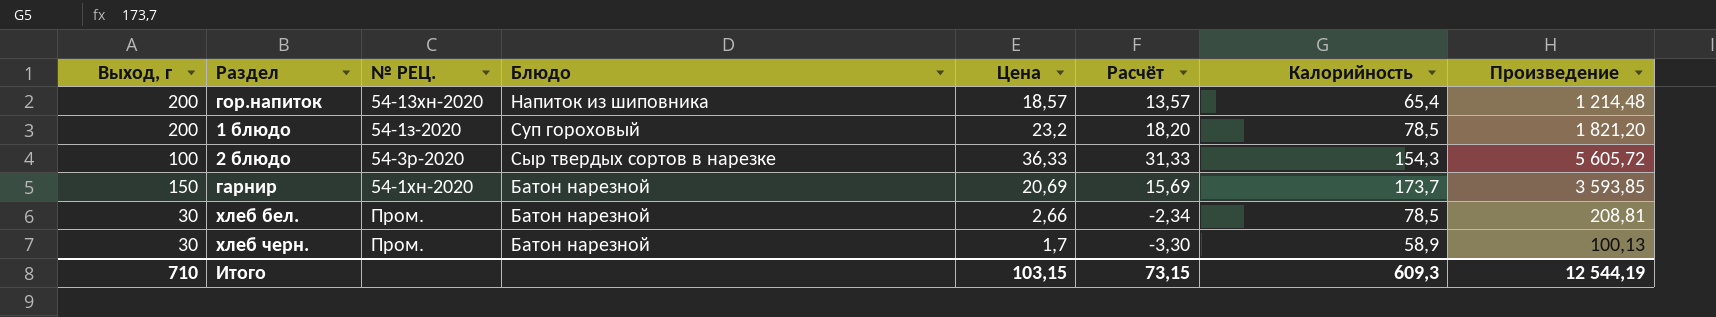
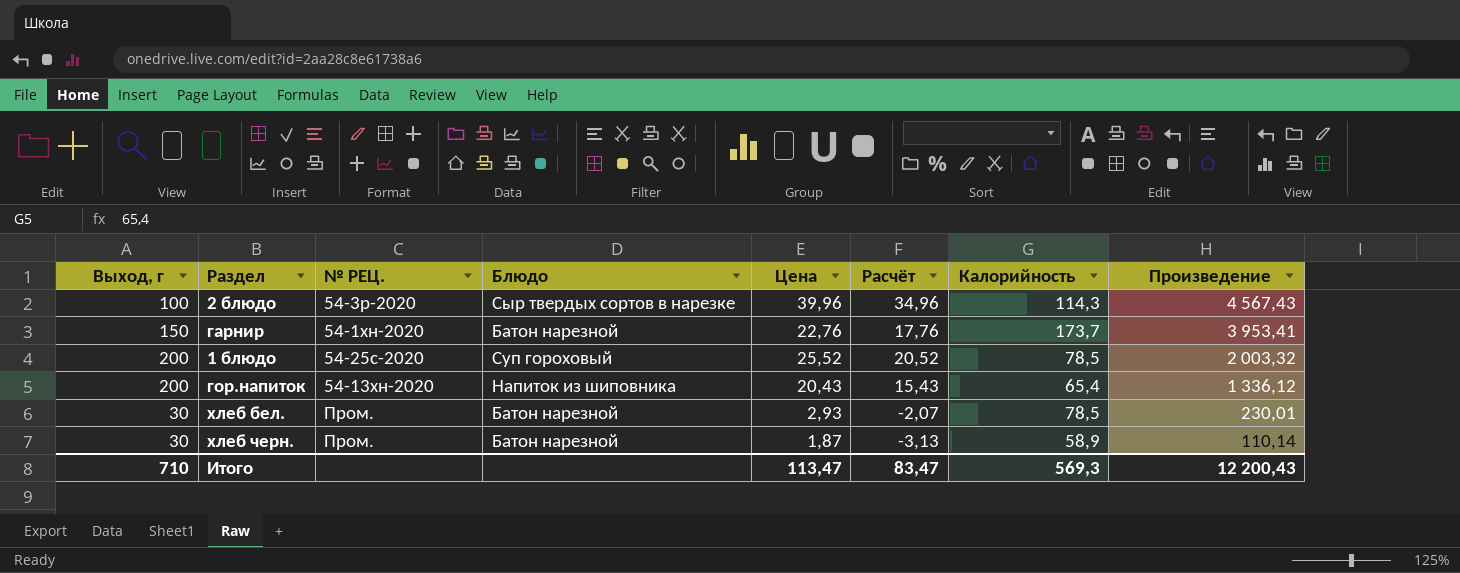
row order: none -> Произведение descending
2 блюдо | Цена: 36,33 -> 39,96
2 блюдо | Расчёт: 31,33 -> 34,96
2 блюдо | Калорийность: 154,3 -> 114,3
2 блюдо | Произведение: 5 605,72 -> 4 567,43
гарнир | Цена: 20,69 -> 22,76
гарнир | Расчёт: 15,69 -> 17,76
гарнир | Произведение: 3 593,85 -> 3 953,41
1 блюдо | № РЕЦ.: 54-1з-2020 -> 54-25с-2020
1 блюдо | Цена: 23,2 -> 25,52
1 блюдо | Расчёт: 18,20 -> 20,52
1 блюдо | Произведение: 1 821,20 -> 2 003,32
гор.напиток | Цена: 18,57 -> 20,43
гор.напиток | Расчёт: 13,57 -> 15,43
гор.напиток | Произведение: 1 214,48 -> 1 336,12
хлеб бел. | Цена: 2,66 -> 2,93
хлеб бел. | Расчёт: -2,34 -> -2,07
хлеб бел. | Произведение: 208,81 -> 230,01
хлеб черн. | Цена: 1,7 -> 1,87
хлеб черн. | Расчёт: -3,30 -> -3,13
хлеб черн. | Произведение: 100,13 -> 110,14
Итого | Цена: 103,15 -> 113,47
Итого | Расчёт: 73,15 -> 83,47
Итого | Калорийность: 609,3 -> 569,3
Итого | Произведение: 12 544,19 -> 12 200,43

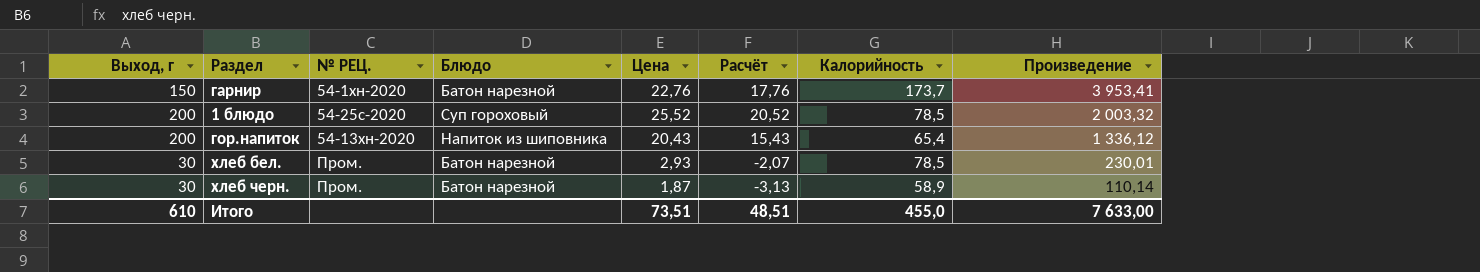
row 2 блюдо: 100 | 54-3р-2020 | Сыр твердых сортов в нарезке | 39,96 | 34,96 | 114,3 | 4 567,43 -> none
Итого | Выход, г: 710 -> 610
Итого | Цена: 113,47 -> 73,51
Итого | Расчёт: 83,47 -> 48,51
Итого | Калорийность: 569,3 -> 455,0
Итого | Произведение: 12 200,43 -> 7 633,00

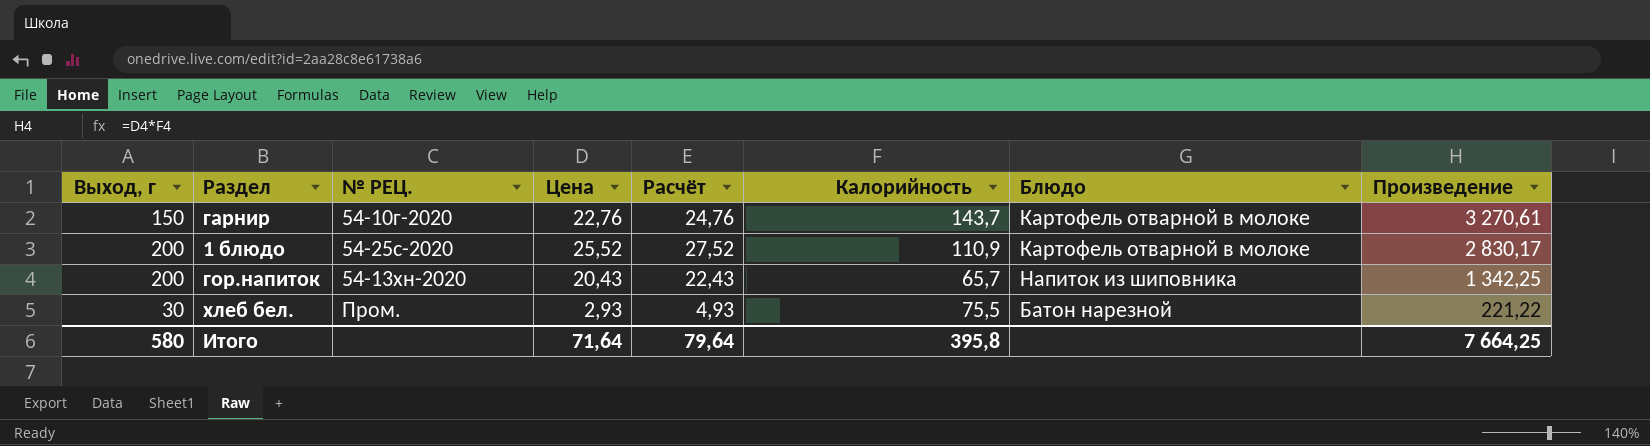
column Расчёт | formula: [Цена] - 5 -> [Цена] + 2
column Блюдо | position: 4 -> 7
row хлеб черн.: 30 | Пром. | Батон нарезной | 1,87 | -3,13 | 58,9 | 110,14 -> none
гарнир | № РЕЦ.: 54-1хн-2020 -> 54-10г-2020
гарнир | Калорийность: 173,7 -> 143,7
гарнир | Блюдо: Батон нарезной -> Картофель отварной в молоке
гарнир | Произведение: 3 953,41 -> 3 270,61
1 блюдо | Калорийность: 78,5 -> 110,9
1 блюдо | Блюдо: Суп гороховый -> Картофель отварной в молоке
1 блюдо | Произведение: 2 003,32 -> 2 830,17
гор.напиток | Калорийность: 65,4 -> 65,7
гор.напиток | Произведение: 1 336,12 -> 1 342,25
хлеб бел. | Калорийность: 78,5 -> 75,5
хлеб бел. | Произведение: 230,01 -> 221,22
Итого | Выход, г: 610 -> 580
Итого | Цена: 73,51 -> 71,64
Итого | Расчёт: 48,51 -> 79,64
Итого | Калорийность: 455,0 -> 395,8
Итого | Произведение: 7 633,00 -> 7 664,25

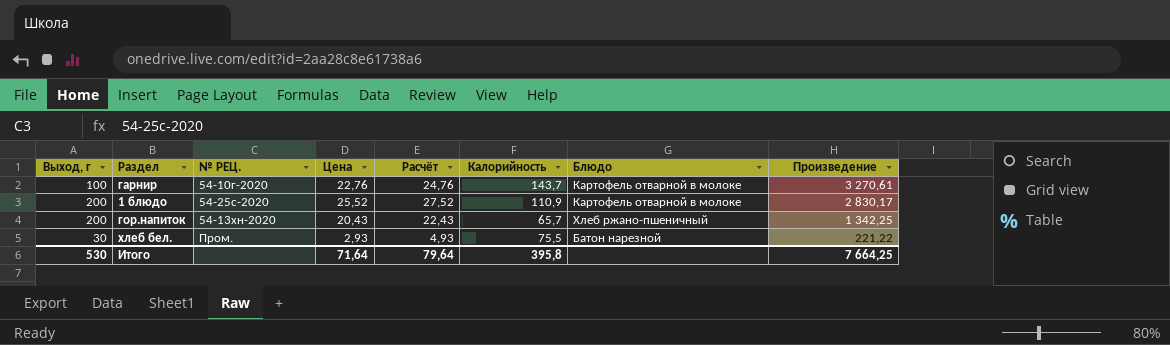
гарнир | Выход, г: 150 -> 100
гор.напиток | Блюдо: Напиток из шиповника -> Хлеб ржано-пшеничный
Итого | Выход, г: 580 -> 530

